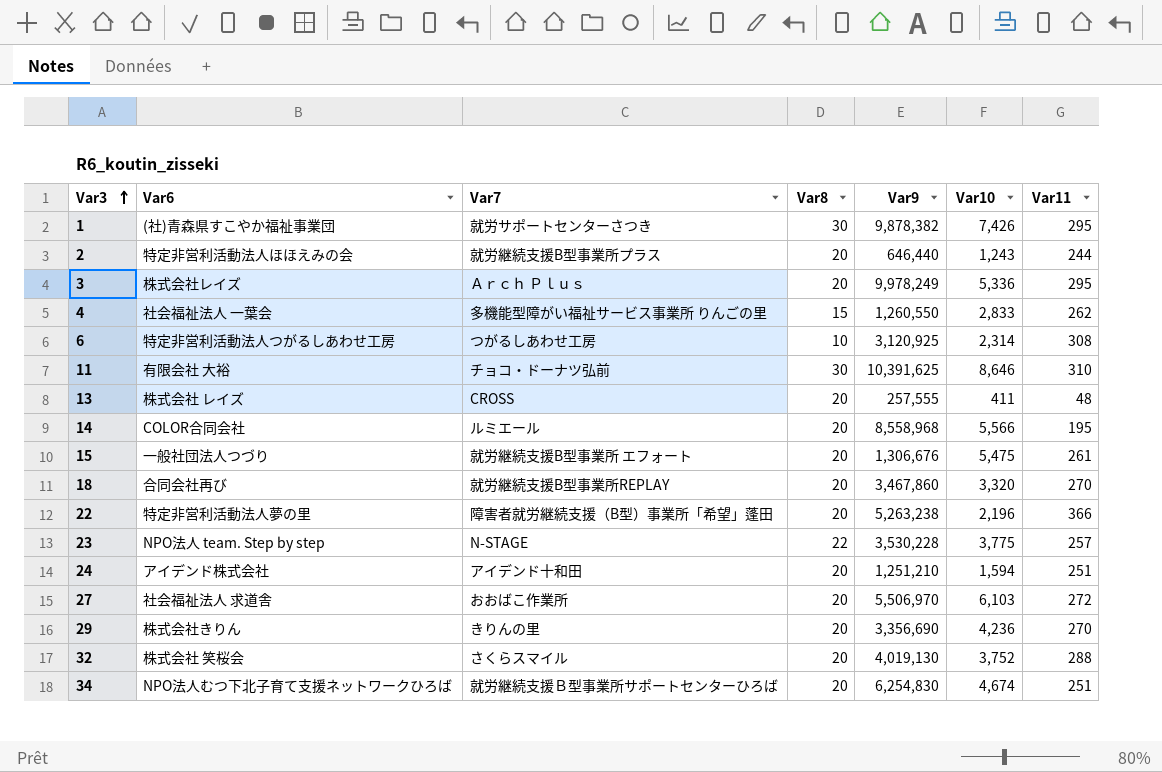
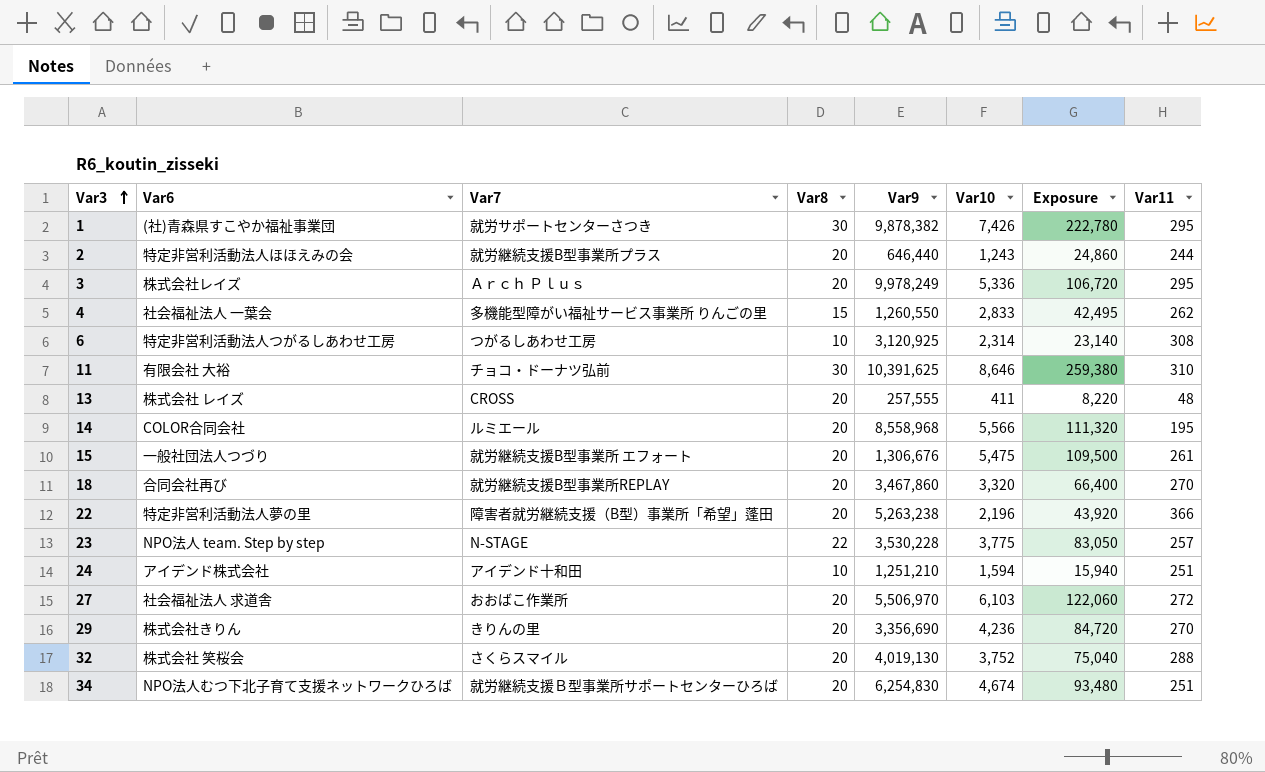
column Exposure | formula: none -> [Var8] * [Var10]
24 | Var8: 20 -> 10

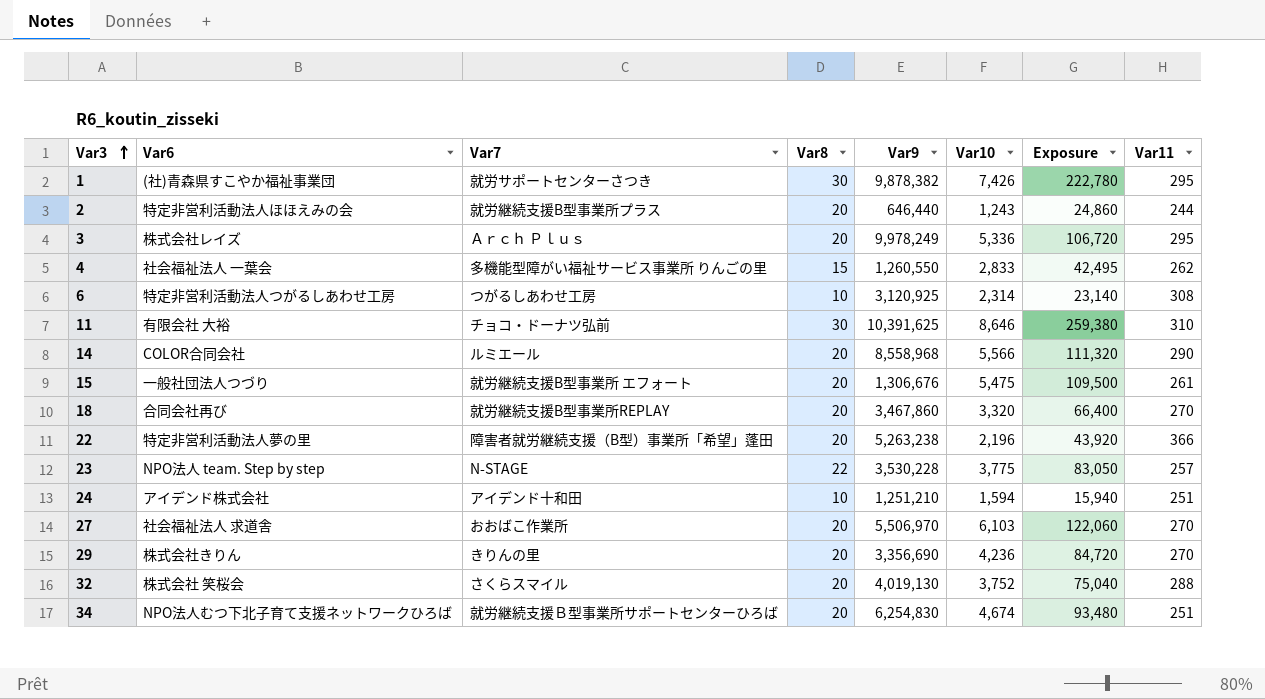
row 13: 株式会社 レイズ | CROSS | 20 | 257,555 | 411 | 8,220 | 48 -> none
14 | Var11: 195 -> 290
27 | Var11: 272 -> 270

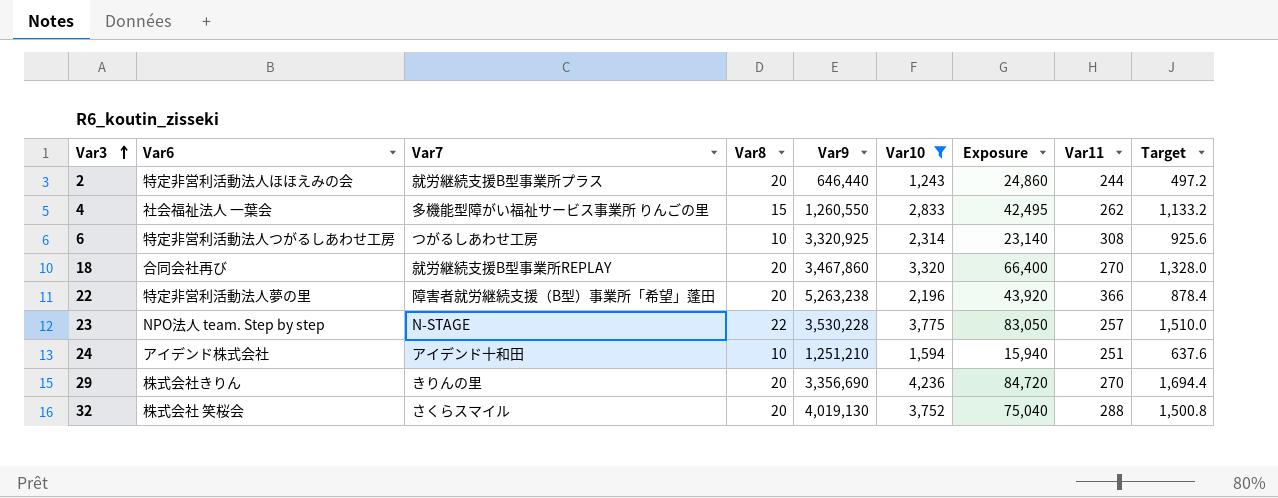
filter: none -> Var10 <= 4,236
column Target | formula: none -> [Var10] * 0.4
6 | Var9: 3,120,925 -> 3,320,925

